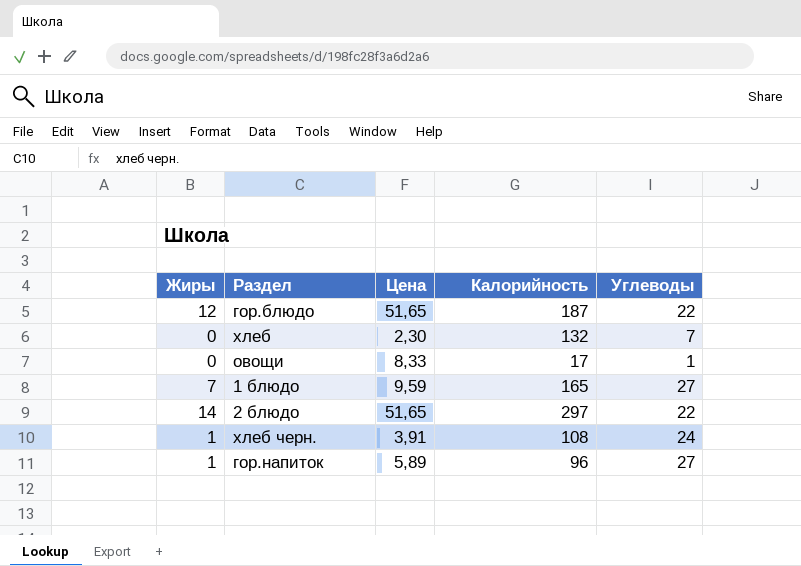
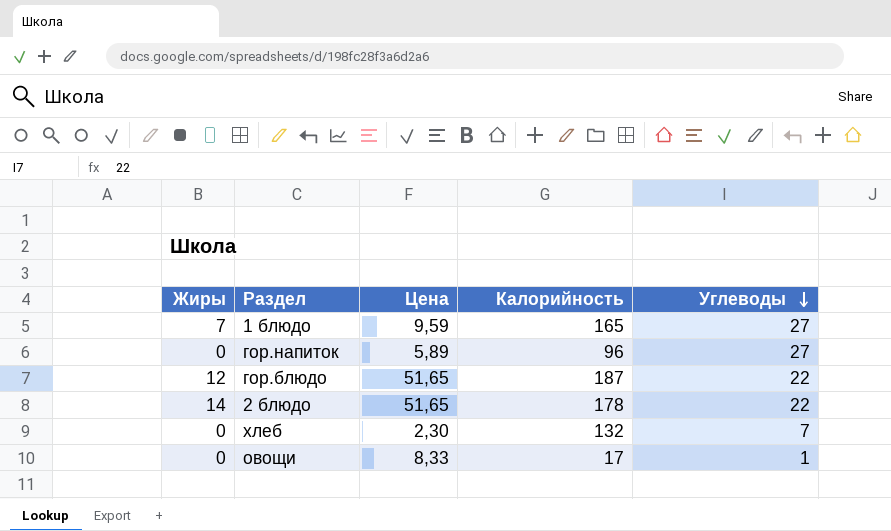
row order: none -> Углеводы descending
row хлеб черн.: 1 | 3,91 | 108 | 24 -> none
гор.напиток | Жиры: 1 -> 0
2 блюдо | Калорийность: 297 -> 178

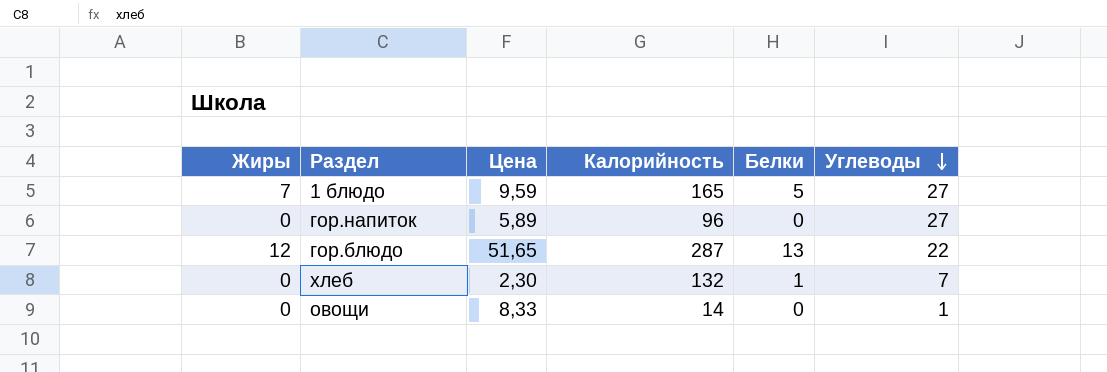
column Белки | position: none -> 5
row 2 блюдо: 14 | 51,65 | 178 | 22 -> none
гор.блюдо | Калорийность: 187 -> 287
овощи | Калорийность: 17 -> 14

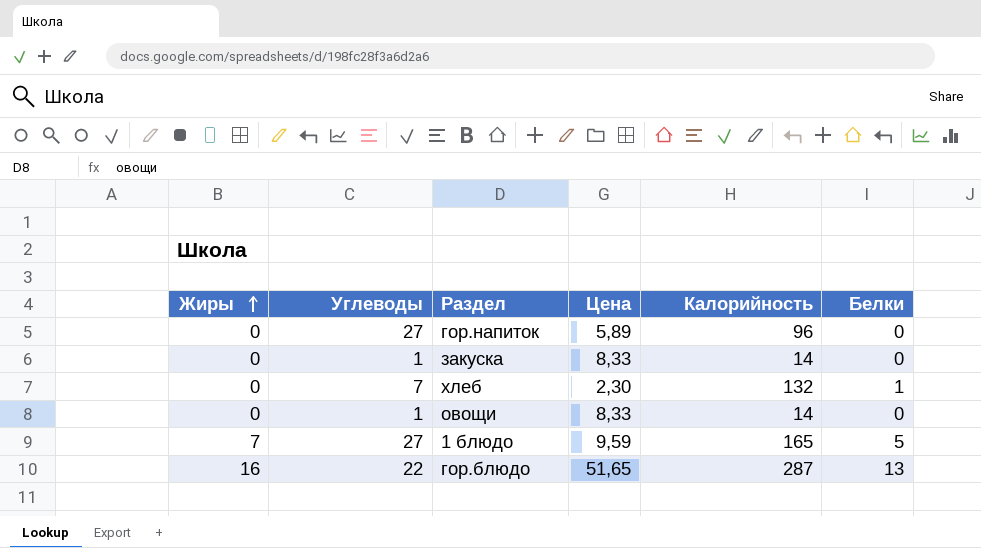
row order: Углеводы descending -> Жиры ascending
column Углеводы | position: 6 -> 2
row закуска: none -> 0 | 1 | 8,33 | 14 | 0
гор.блюдо | Жиры: 12 -> 16

